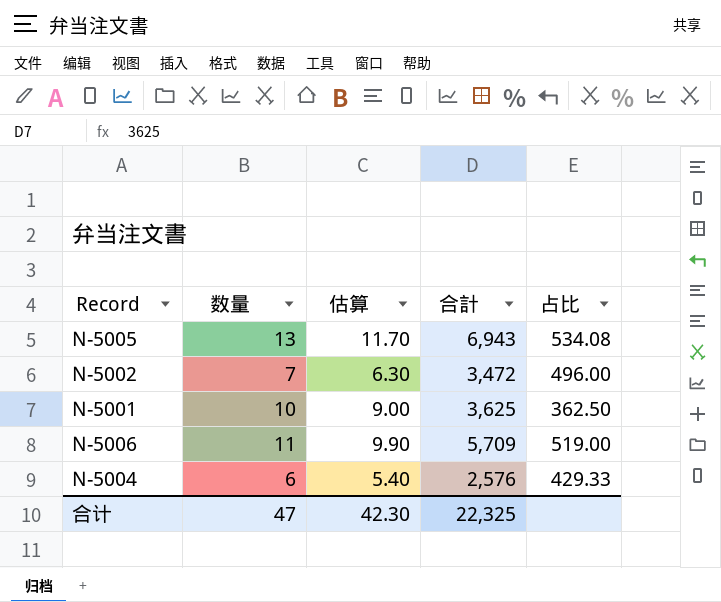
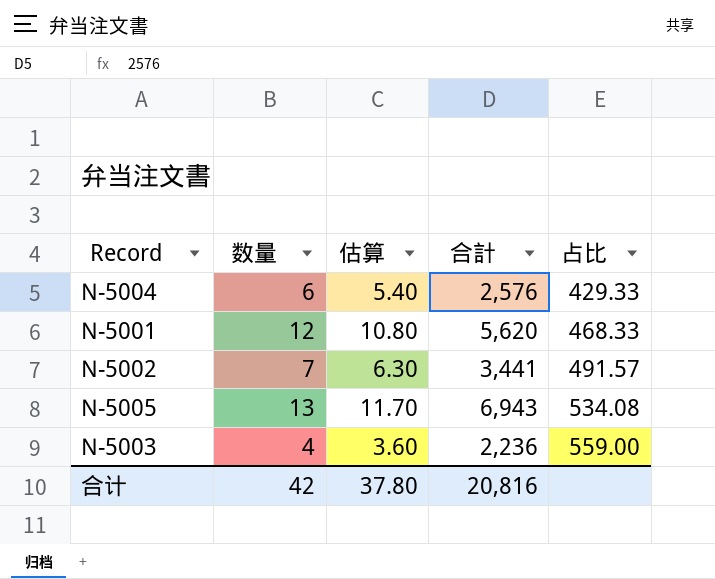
row order: none -> 占比 ascending
row N-5006: 11 | 9.90 | 5,709 | 519.00 -> none
N-5001 | 数量: 10 -> 12
N-5001 | 估算: 9.00 -> 10.80
N-5001 | 合計: 3,625 -> 5,620
N-5001 | 占比: 362.50 -> 468.33
N-5002 | 合計: 3,472 -> 3,441
N-5002 | 占比: 496.00 -> 491.57
row N-5003: none -> 4 | 3.60 | 2,236 | 559.00
合计 | 数量: 47 -> 42
合计 | 估算: 42.30 -> 37.80
合计 | 合計: 22,325 -> 20,816

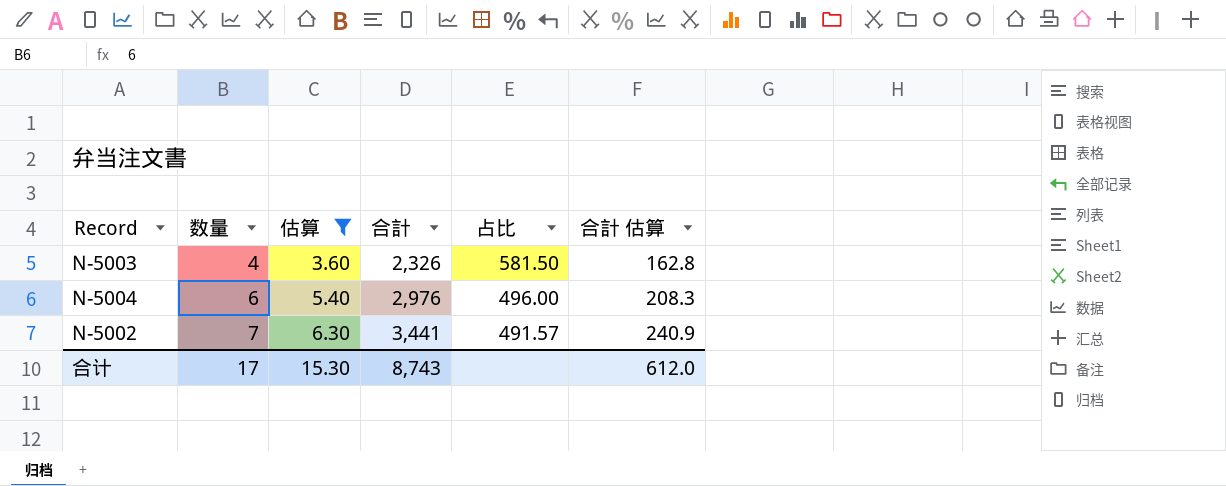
filter: none -> 估算 <= 6.30
row order: 占比 ascending -> 数量 ascending
column 合計 估算 | formula: none -> [合計] * 0.07
N-5003 | 合計: 2,236 -> 2,326
N-5003 | 占比: 559.00 -> 581.50
N-5004 | 合計: 2,576 -> 2,976
N-5004 | 占比: 429.33 -> 496.00
合计 | 数量: 42 -> 17
合计 | 估算: 37.80 -> 15.30
合计 | 合計: 20,816 -> 8,743

